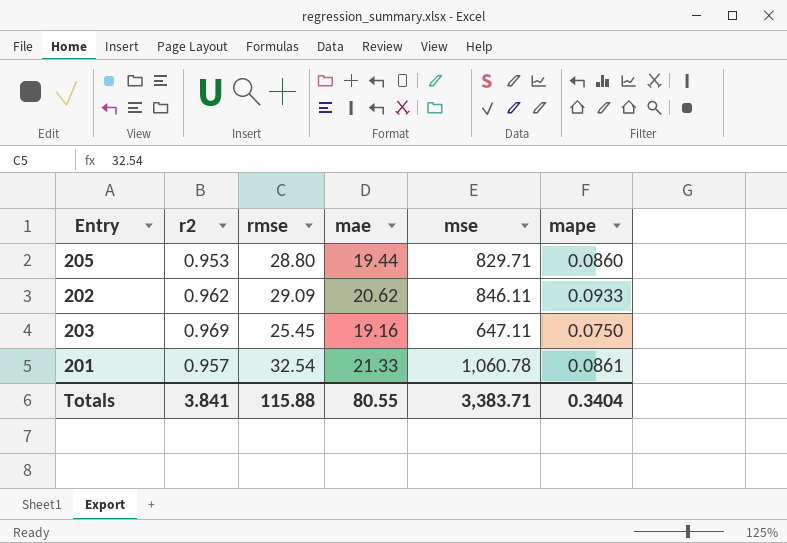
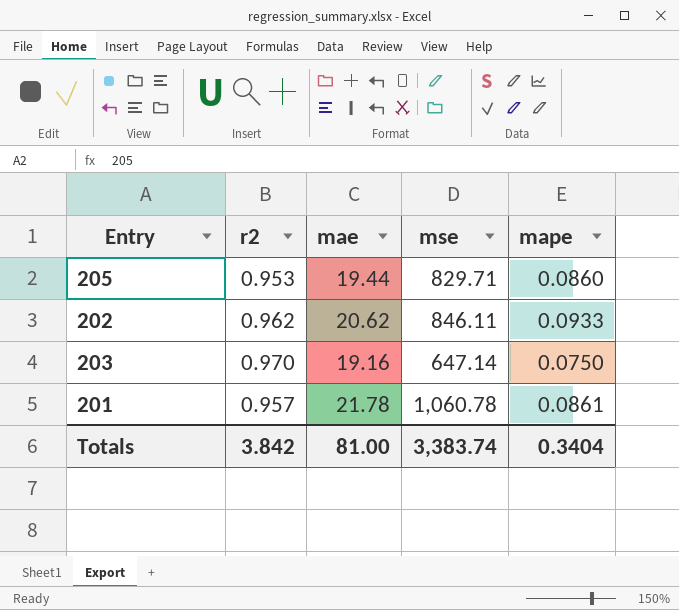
column rmse | position: 3 -> none
203 | r2: 0.969 -> 0.970
203 | mse: 647.11 -> 647.14
201 | mae: 21.33 -> 21.78
Totals | r2: 3.841 -> 3.842
Totals | mae: 80.55 -> 81.00
Totals | mse: 3,383.71 -> 3,383.74

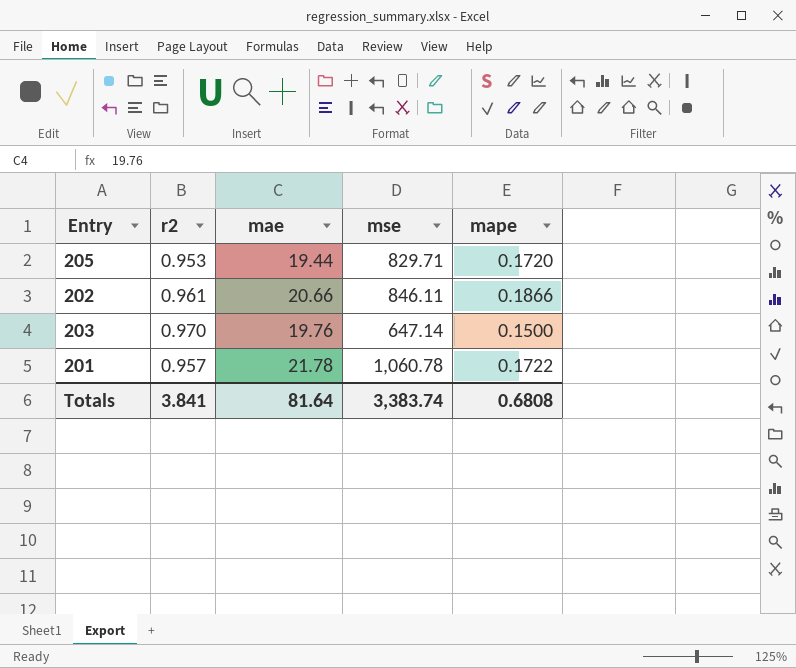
205 | mape: 0.0860 -> 0.1720
202 | r2: 0.962 -> 0.961
202 | mae: 20.62 -> 20.66
202 | mape: 0.0933 -> 0.1866
203 | mae: 19.16 -> 19.76
203 | mape: 0.0750 -> 0.1500
201 | mape: 0.0861 -> 0.1722
Totals | r2: 3.842 -> 3.841
Totals | mae: 81.00 -> 81.64
Totals | mape: 0.3404 -> 0.6808

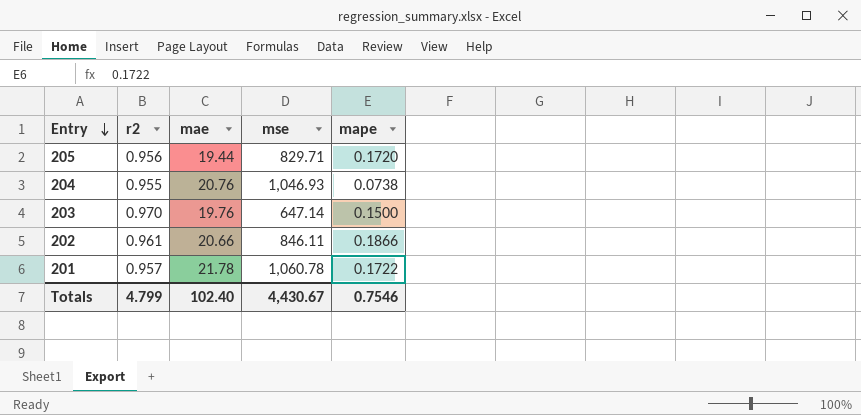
row order: none -> Entry descending
205 | r2: 0.953 -> 0.956
row 204: none -> 0.955 | 20.76 | 1,046.93 | 0.0738
Totals | r2: 3.841 -> 4.799
Totals | mae: 81.64 -> 102.40
Totals | mse: 3,383.74 -> 4,430.67
Totals | mape: 0.6808 -> 0.7546

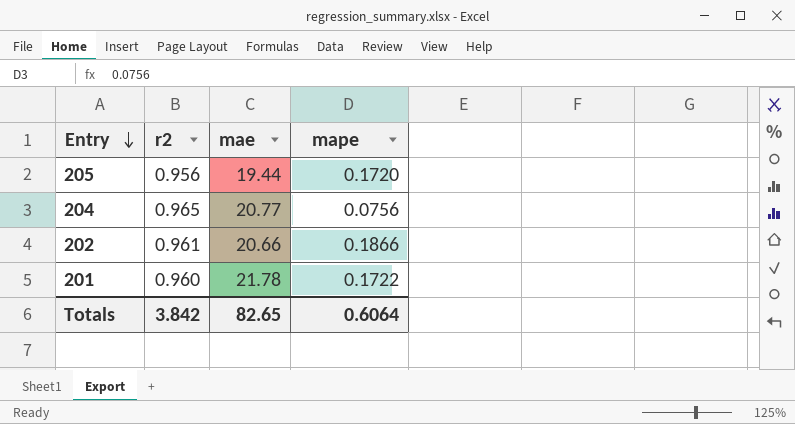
column mse | position: 4 -> none
row 203: 0.970 | 19.76 | 647.14 | 0.1500 -> none
204 | r2: 0.955 -> 0.965
204 | mae: 20.76 -> 20.77
204 | mape: 0.0738 -> 0.0756
201 | r2: 0.957 -> 0.960
Totals | r2: 4.799 -> 3.842
Totals | mae: 102.40 -> 82.65
Totals | mape: 0.7546 -> 0.6064

